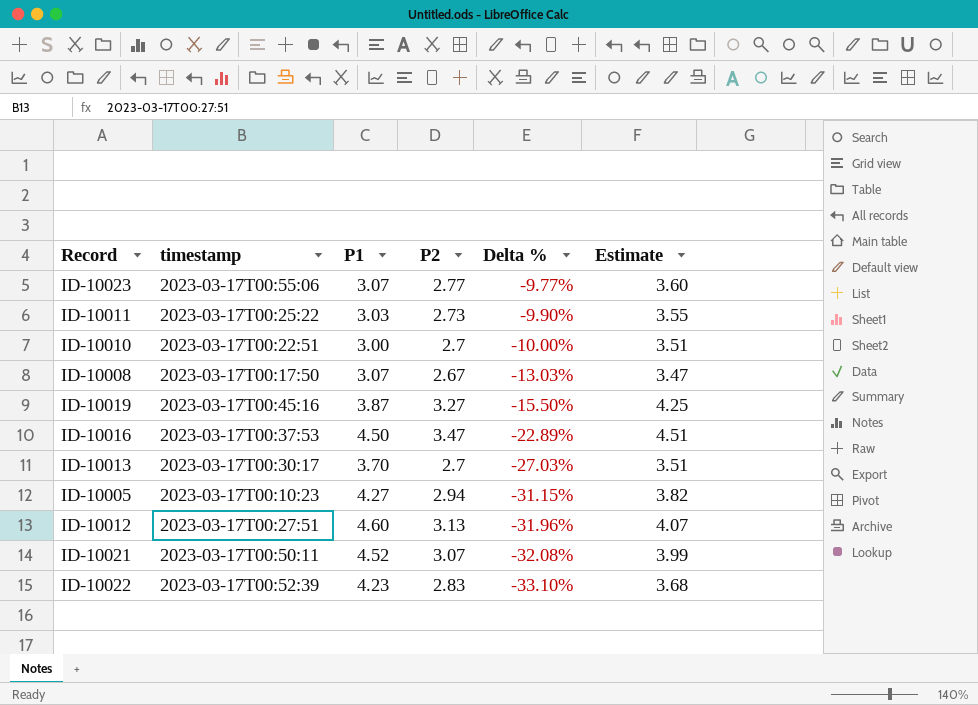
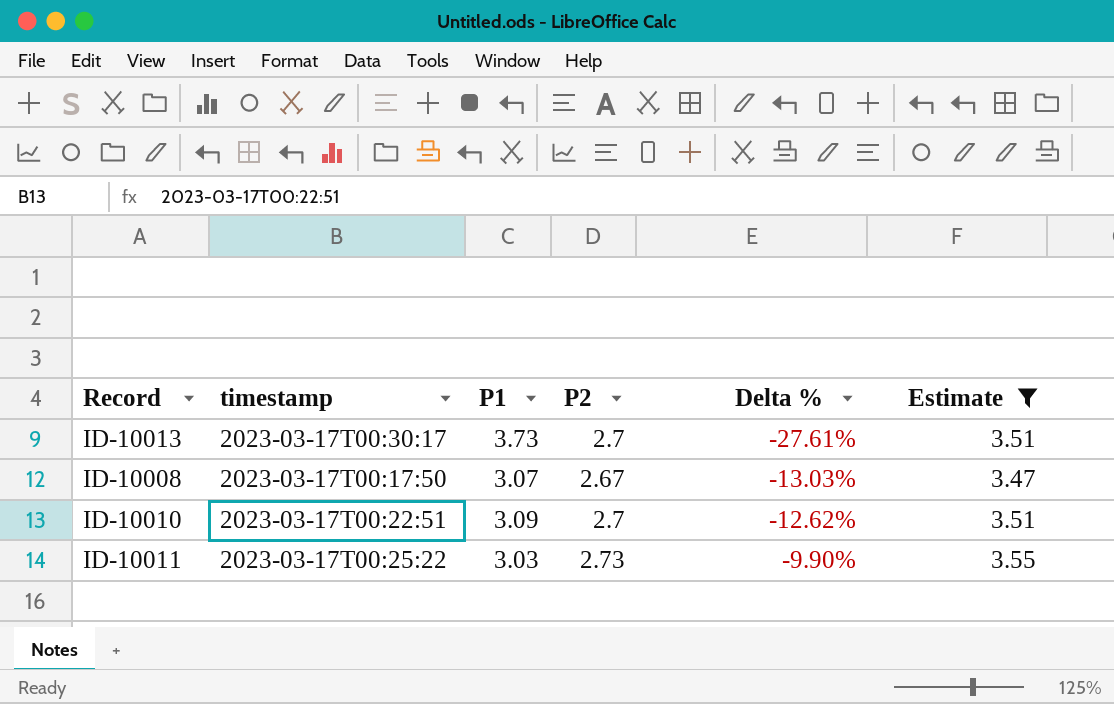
filter: none -> Estimate <= 3.55
row order: Delta % descending -> Delta % ascending
ID-10013 | P1: 3.70 -> 3.73
ID-10013 | Delta %: -27.03% -> -27.61%
ID-10010 | P1: 3.00 -> 3.09
ID-10010 | Delta %: -10.00% -> -12.62%

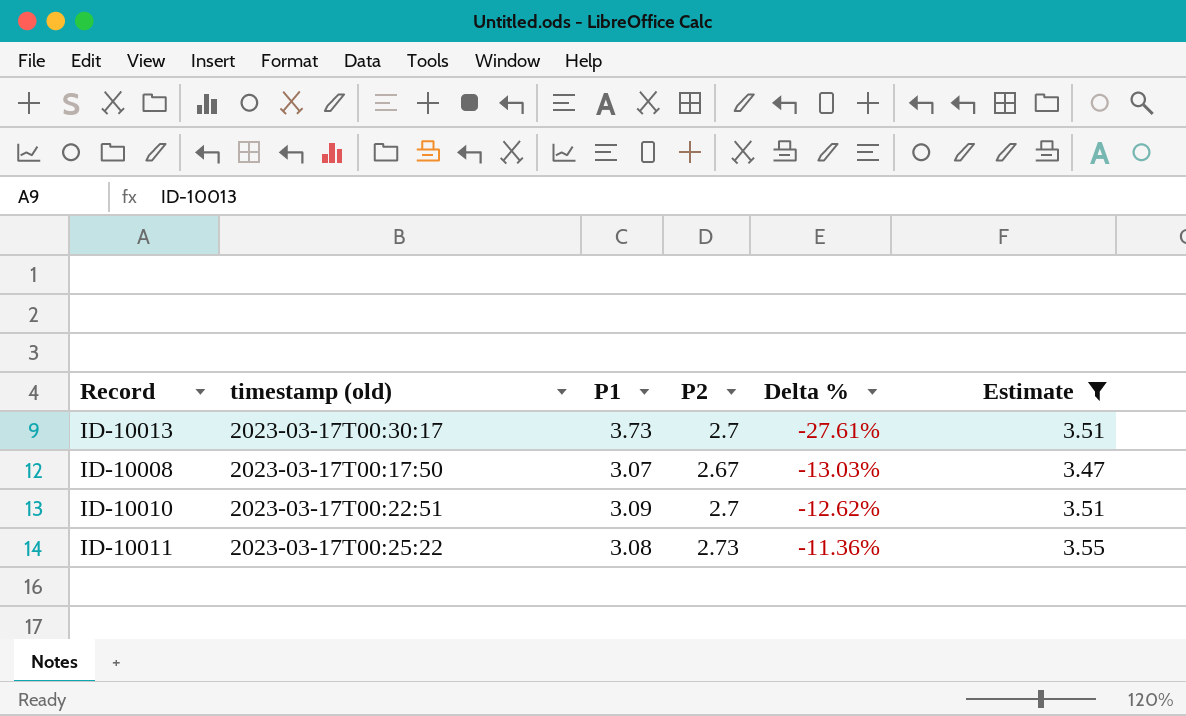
column name: timestamp -> timestamp (old)
ID-10011 | P1: 3.03 -> 3.08
ID-10011 | Delta %: -9.90% -> -11.36%

